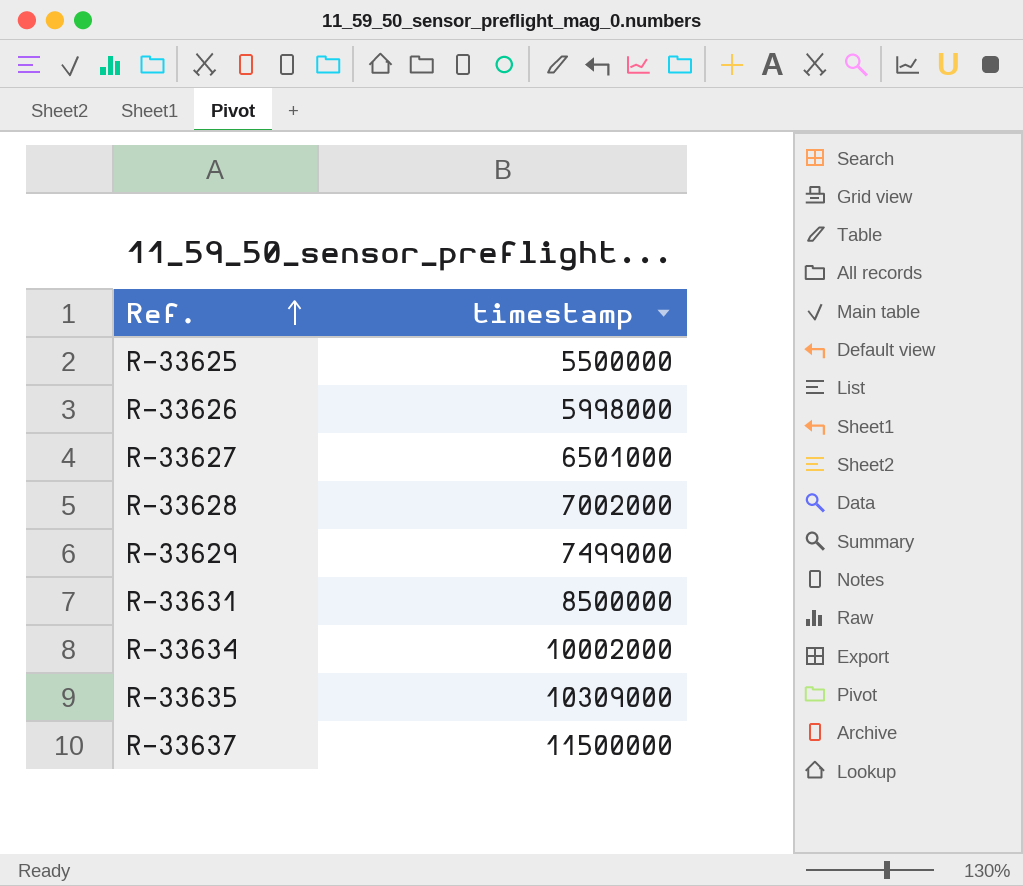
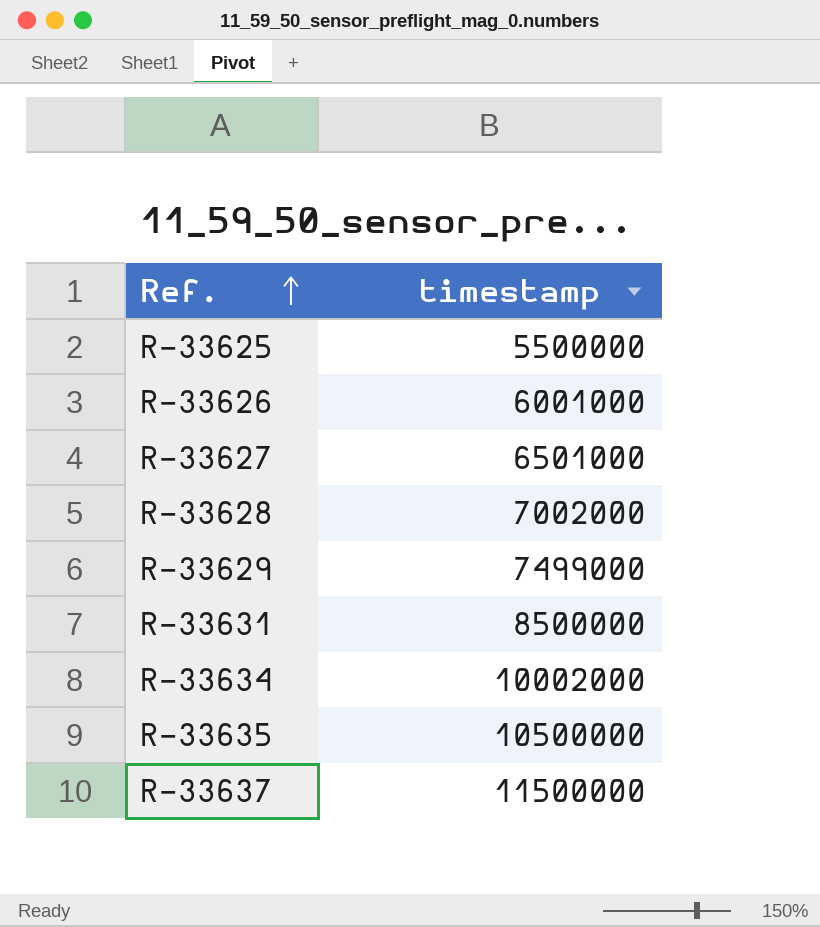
R-33626 | timestamp: 5998000 -> 6001000
R-33635 | timestamp: 10309000 -> 10500000

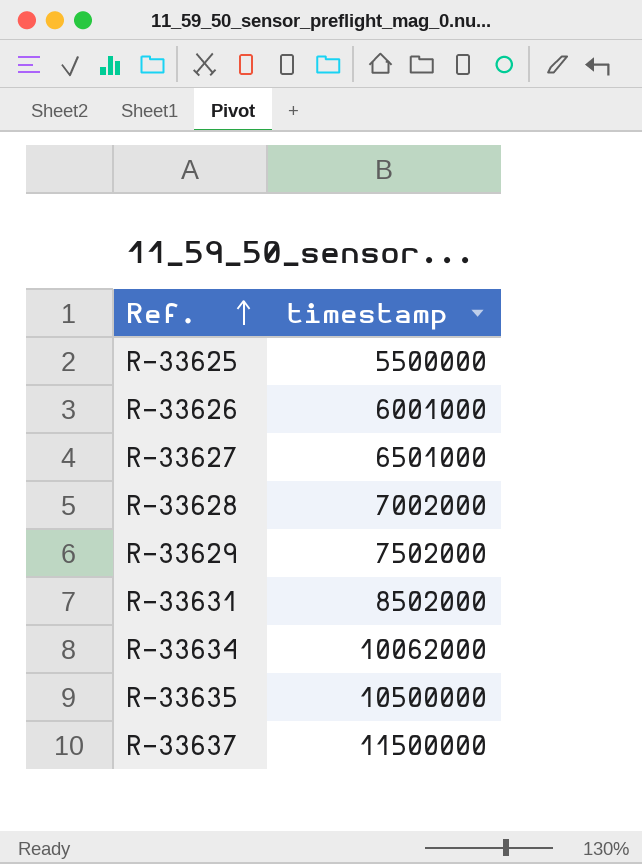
R-33629 | timestamp: 7499000 -> 7502000
R-33631 | timestamp: 8500000 -> 8502000
R-33634 | timestamp: 10002000 -> 10062000

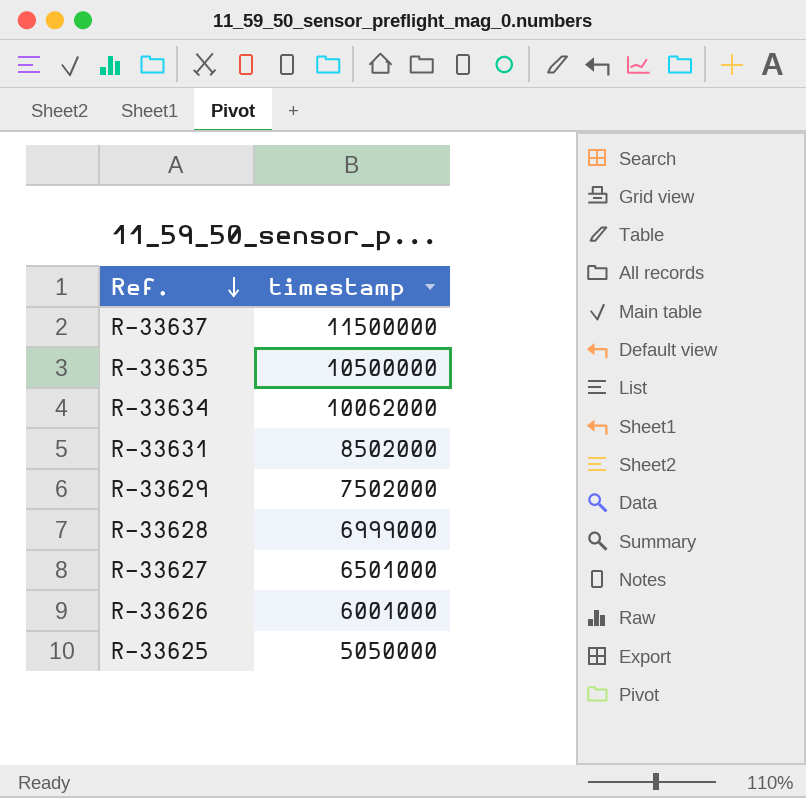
row order: Ref. ascending -> Ref. descending
R-33628 | timestamp: 7002000 -> 6999000
R-33625 | timestamp: 5500000 -> 5050000

